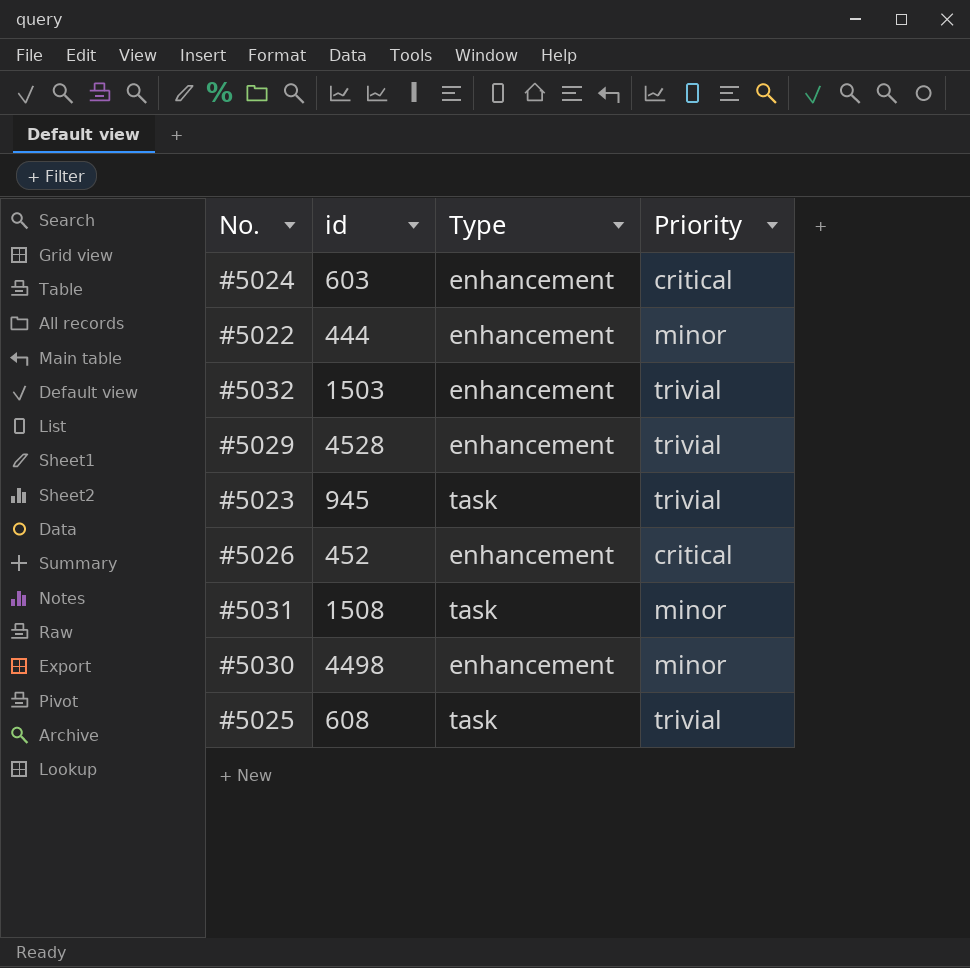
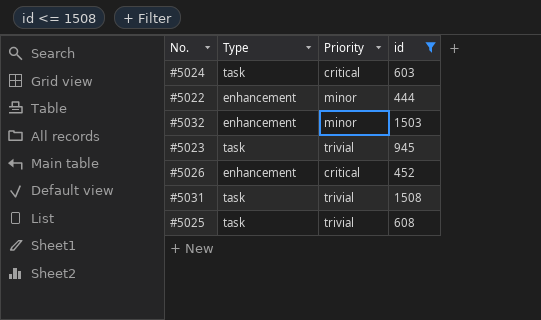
filter: none -> id <= 1508
column id | position: 2 -> 4
#5024 | Type: enhancement -> task
#5032 | Priority: trivial -> minor
#5031 | Priority: minor -> trivial

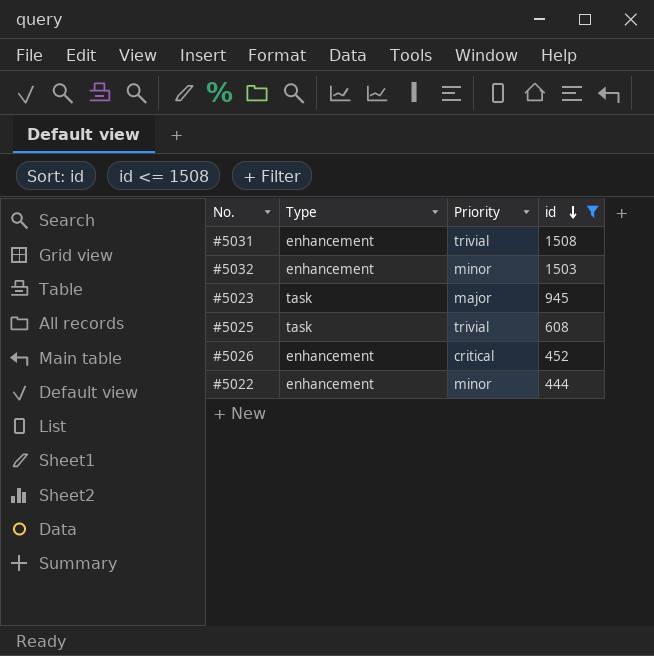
row order: none -> id descending
row #5024: task | critical | 603 -> none
#5031 | Type: task -> enhancement
#5023 | Priority: trivial -> major

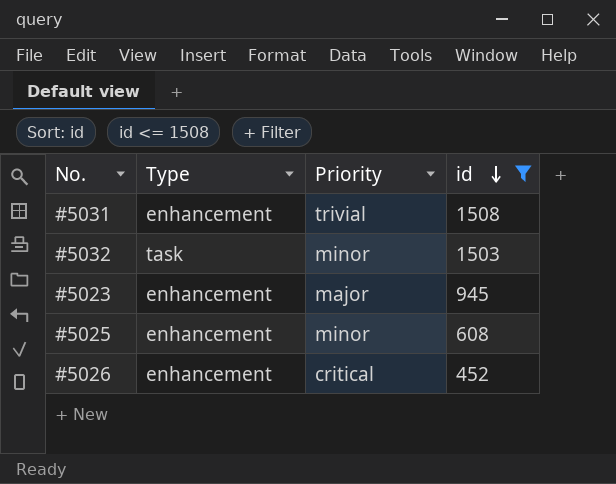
row #5022: enhancement | minor | 444 -> none
#5032 | Type: enhancement -> task
#5023 | Type: task -> enhancement
#5025 | Type: task -> enhancement
#5025 | Priority: trivial -> minor

